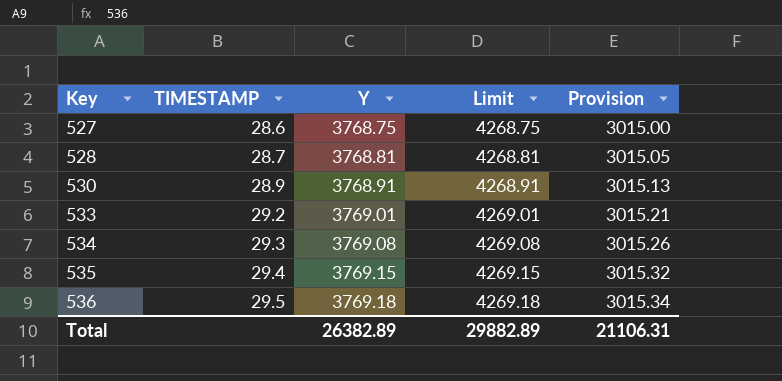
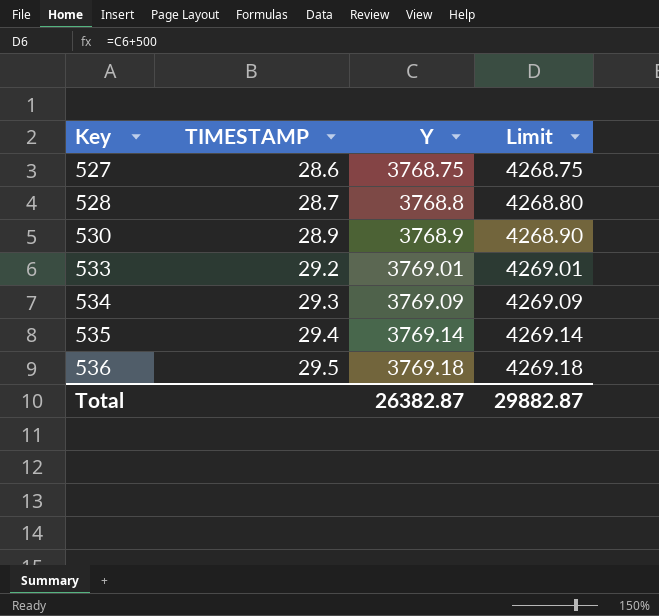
column Provision | formula: [Y] * 0.8 -> none
528 | Y: 3768.81 -> 3768.8
528 | Limit: 4268.81 -> 4268.80
530 | Y: 3768.91 -> 3768.9
530 | Limit: 4268.91 -> 4268.90
534 | Y: 3769.08 -> 3769.09
534 | Limit: 4269.08 -> 4269.09
535 | Y: 3769.15 -> 3769.14
535 | Limit: 4269.15 -> 4269.14
Total | Y: 26382.89 -> 26382.87
Total | Limit: 29882.89 -> 29882.87

